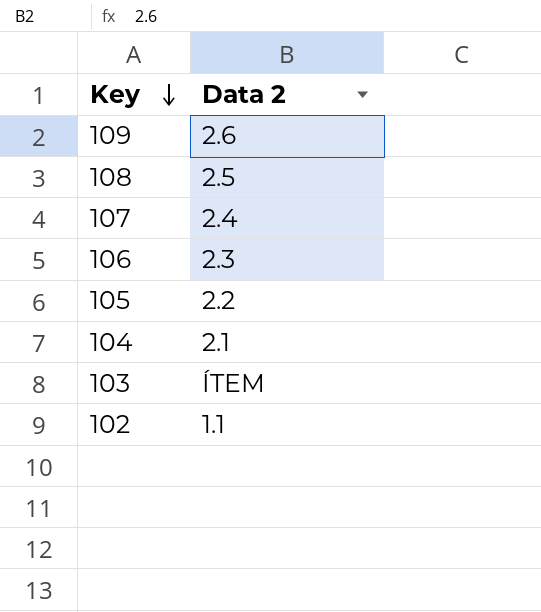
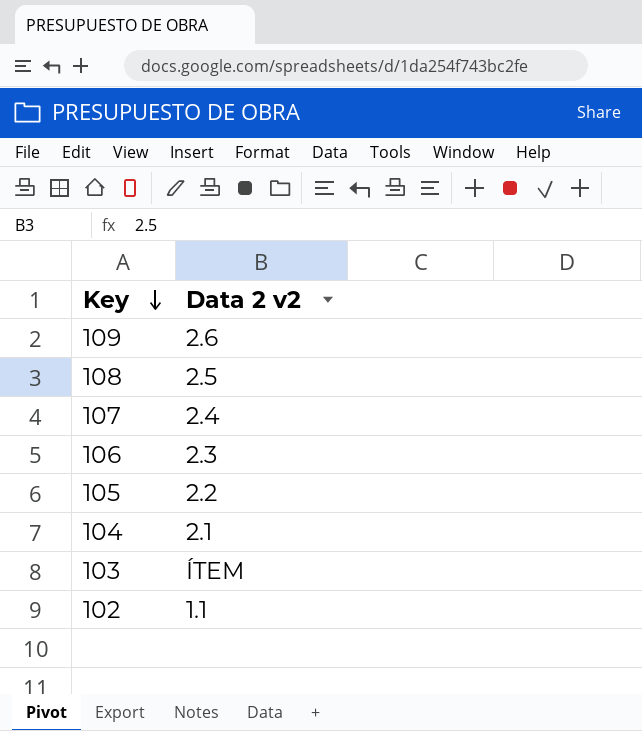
column name: Data 2 -> Data 2 v2

